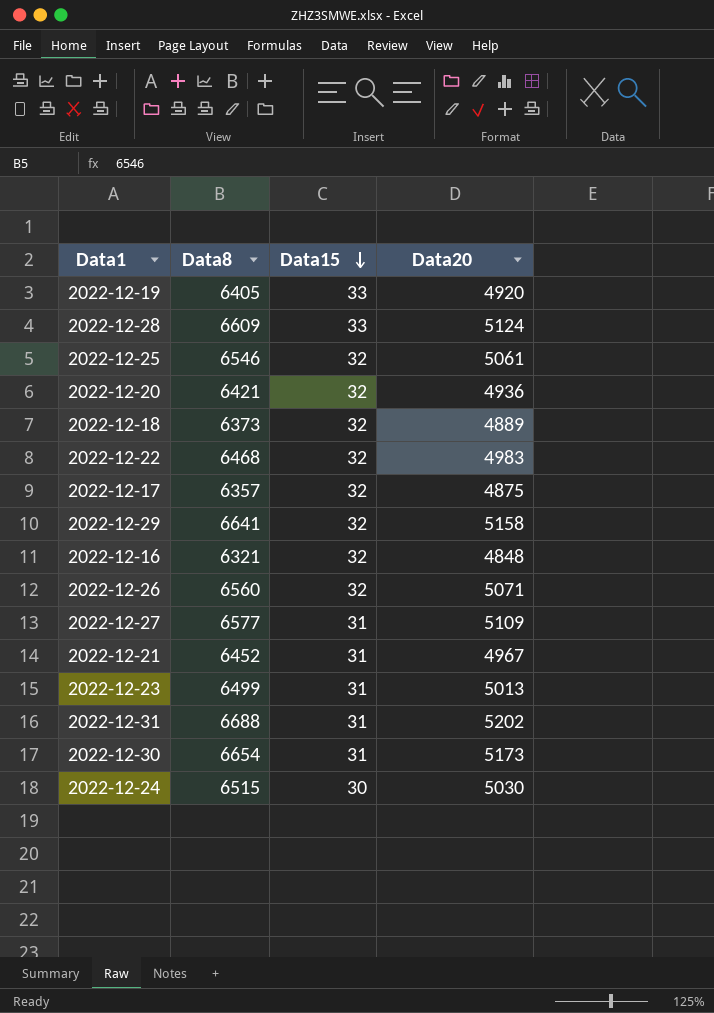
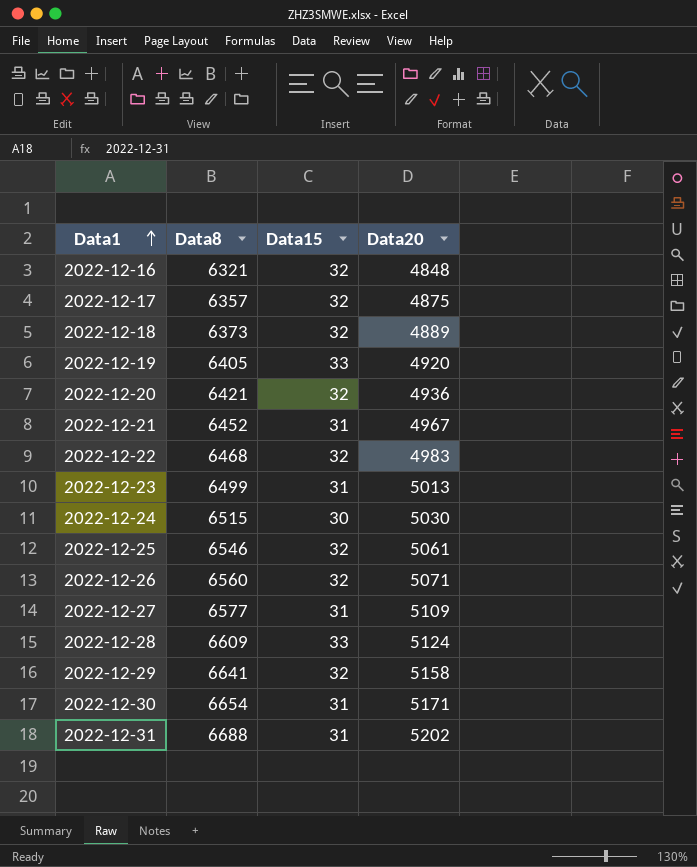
row order: Data15 descending -> Data1 ascending
2022-12-30 | Data20: 5173 -> 5171

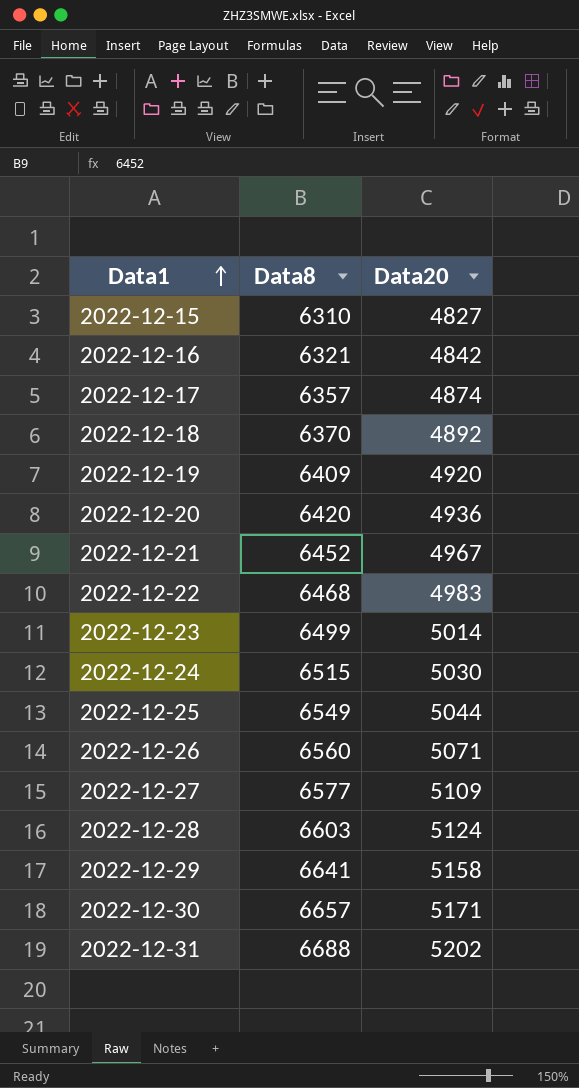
column Data15 | position: 3 -> none
row 2022-12-15: none -> 6310 | 4827
2022-12-16 | Data20: 4848 -> 4842
2022-12-17 | Data20: 4875 -> 4874
2022-12-18 | Data8: 6373 -> 6370
2022-12-18 | Data20: 4889 -> 4892
2022-12-19 | Data8: 6405 -> 6409
2022-12-20 | Data8: 6421 -> 6420
2022-12-23 | Data20: 5013 -> 5014
2022-12-25 | Data8: 6546 -> 6549
2022-12-25 | Data20: 5061 -> 5044
2022-12-28 | Data8: 6609 -> 6603
2022-12-30 | Data8: 6654 -> 6657

